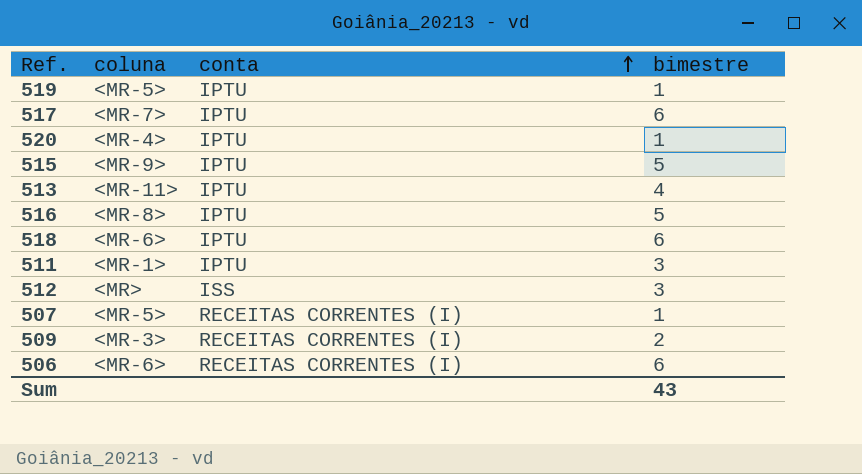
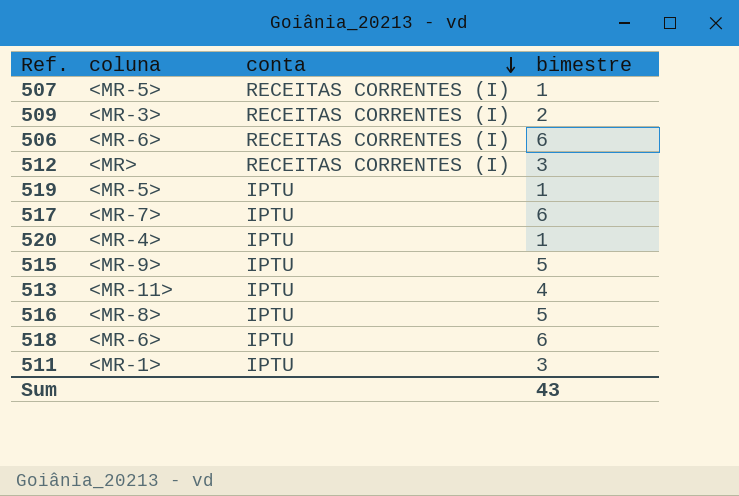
row order: conta ascending -> conta descending
512 | conta: ISS -> RECEITAS CORRENTES (I)

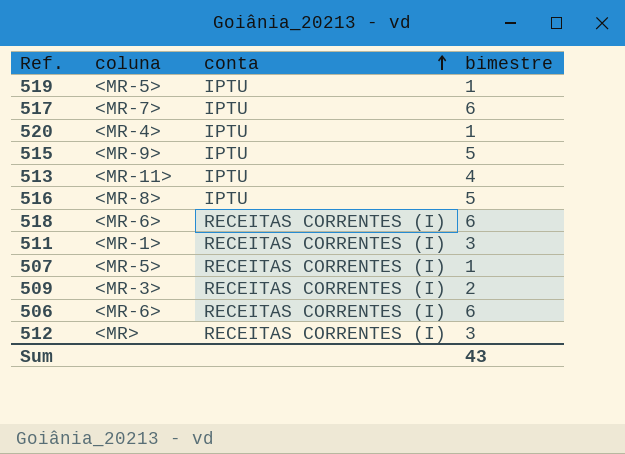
row order: conta descending -> conta ascending
518 | conta: IPTU -> RECEITAS CORRENTES (I)
511 | conta: IPTU -> RECEITAS CORRENTES (I)

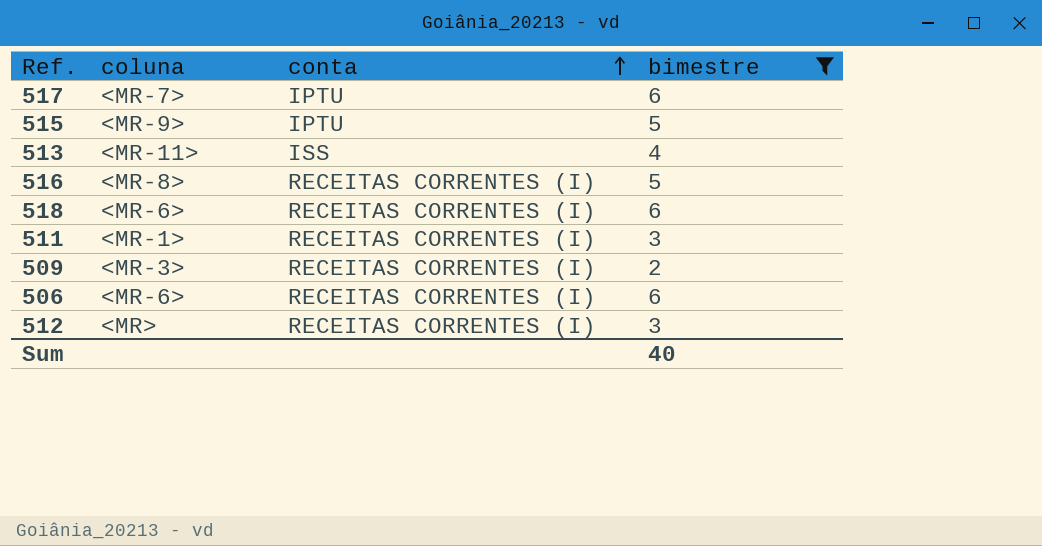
filter: none -> bimestre != 1
513 | conta: IPTU -> ISS
516 | conta: IPTU -> RECEITAS CORRENTES (I)
Sum | bimestre: 43 -> 40

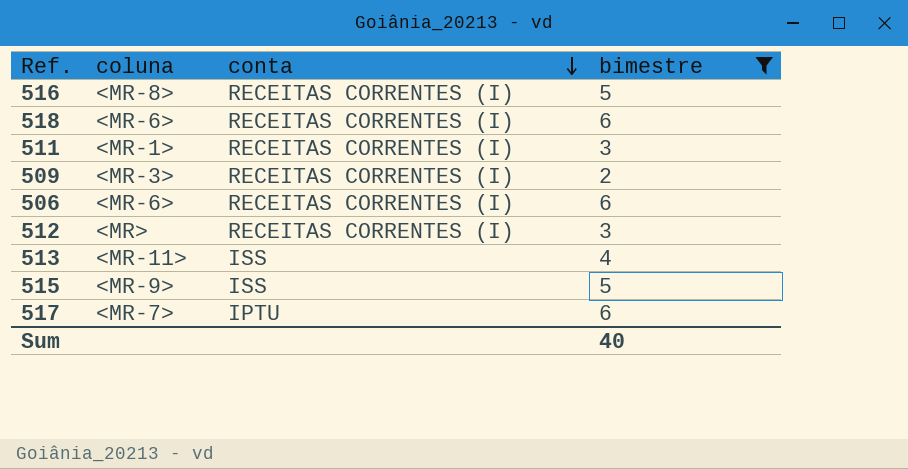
row order: conta ascending -> conta descending
515 | conta: IPTU -> ISS

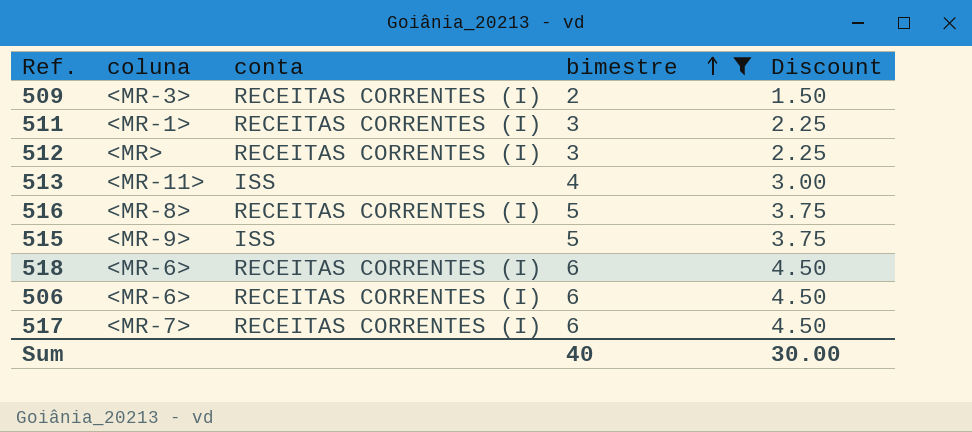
row order: conta descending -> bimestre ascending
column Discount | formula: none -> [bimestre] * 0.75
517 | conta: IPTU -> RECEITAS CORRENTES (I)

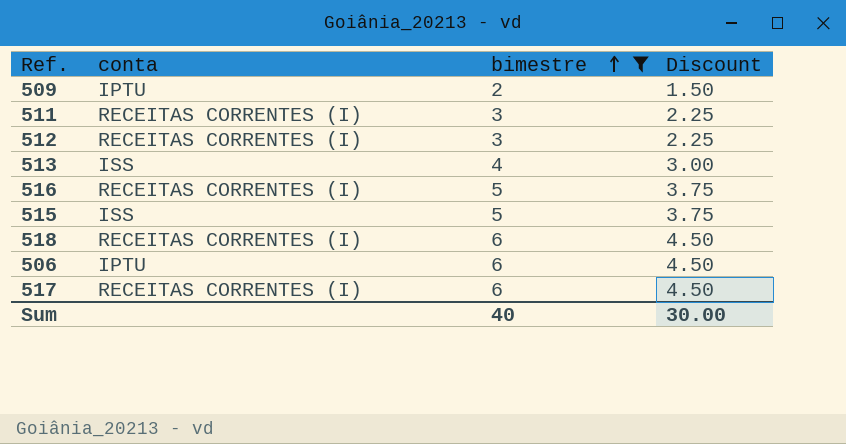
column coluna | position: 2 -> none
509 | conta: RECEITAS CORRENTES (I) -> IPTU
506 | conta: RECEITAS CORRENTES (I) -> IPTU

